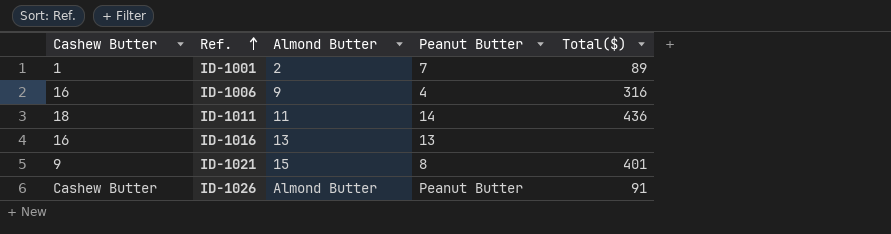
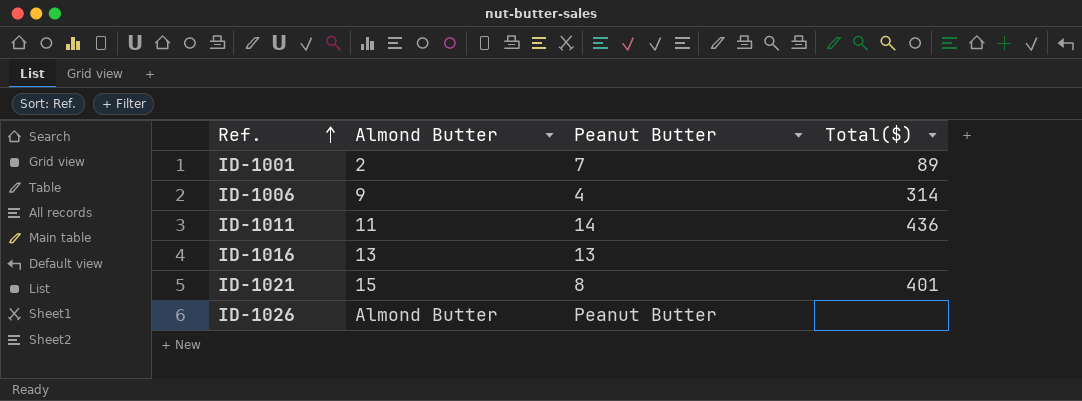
column Cashew Butter | position: 1 -> none
ID-1006 | Total($): 316 -> 314
ID-1026 | Total($): 91 -> none

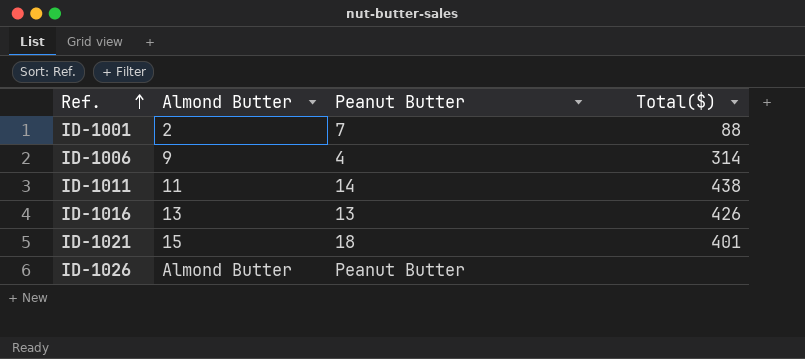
ID-1001 | Total($): 89 -> 88
ID-1011 | Total($): 436 -> 438
ID-1016 | Total($): none -> 426
ID-1021 | Peanut Butter: 8 -> 18

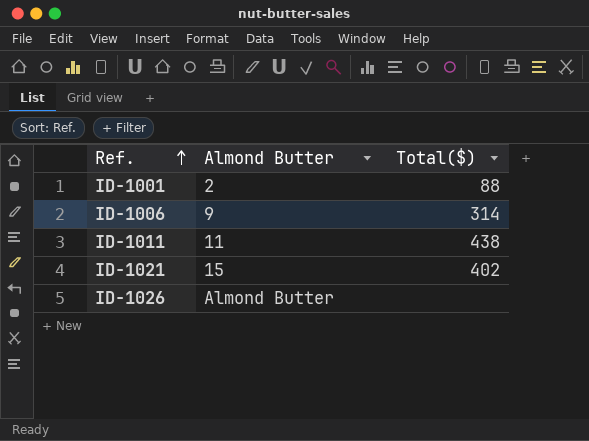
column Peanut Butter | position: 3 -> none
row ID-1016: 13 | 13 | 426 -> none
ID-1021 | Total($): 401 -> 402

